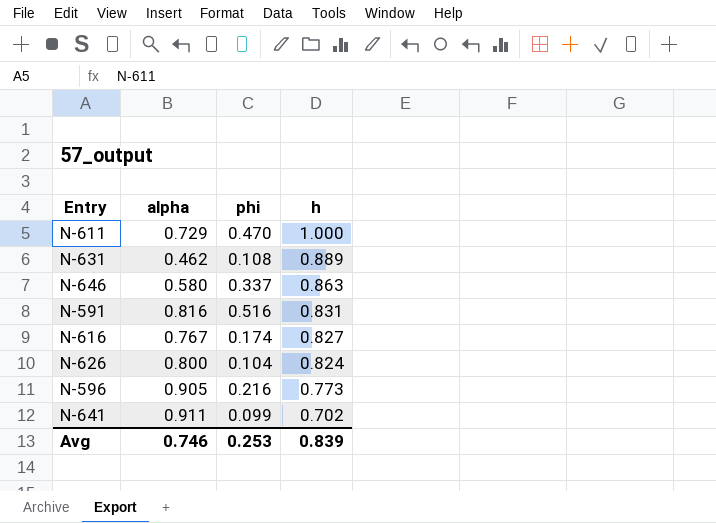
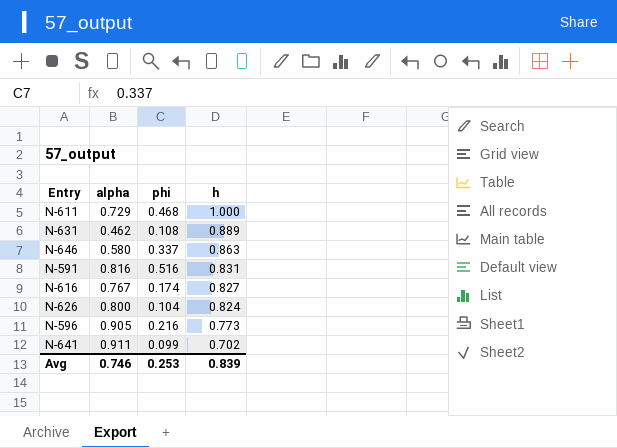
N-611 | phi: 0.470 -> 0.468

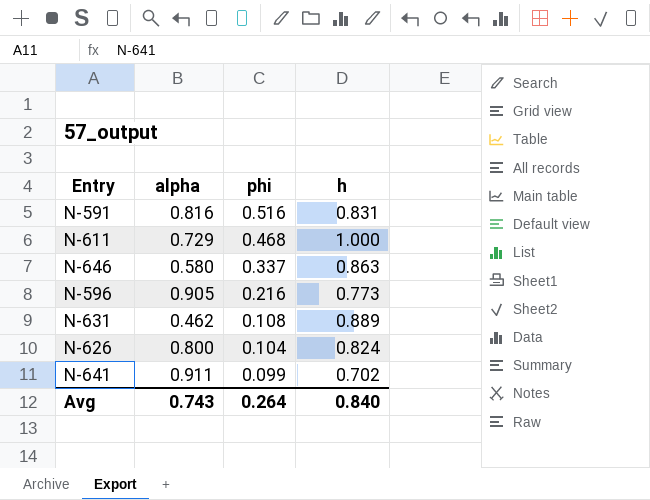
row order: h descending -> phi descending
row N-616: 0.767 | 0.174 | 0.827 -> none
Avg | alpha: 0.746 -> 0.743
Avg | phi: 0.253 -> 0.264
Avg | h: 0.839 -> 0.840

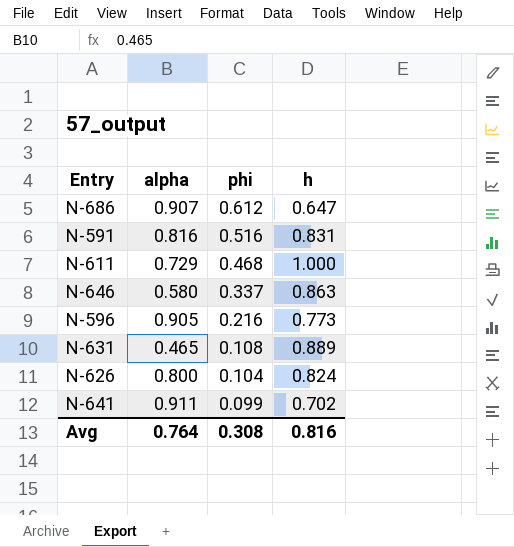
row N-686: none -> 0.907 | 0.612 | 0.647
N-631 | alpha: 0.462 -> 0.465
Avg | alpha: 0.743 -> 0.764
Avg | phi: 0.264 -> 0.308
Avg | h: 0.840 -> 0.816

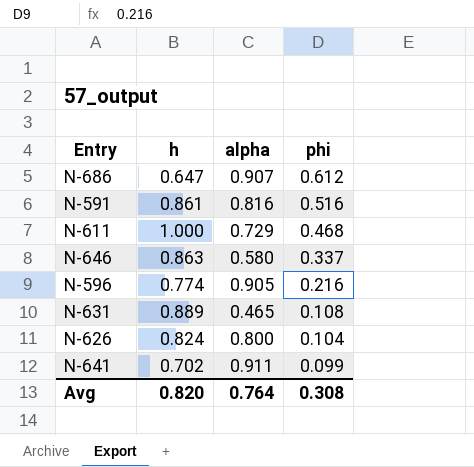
column h | position: 4 -> 2
N-591 | h: 0.831 -> 0.861
N-596 | h: 0.773 -> 0.774
Avg | h: 0.816 -> 0.820

